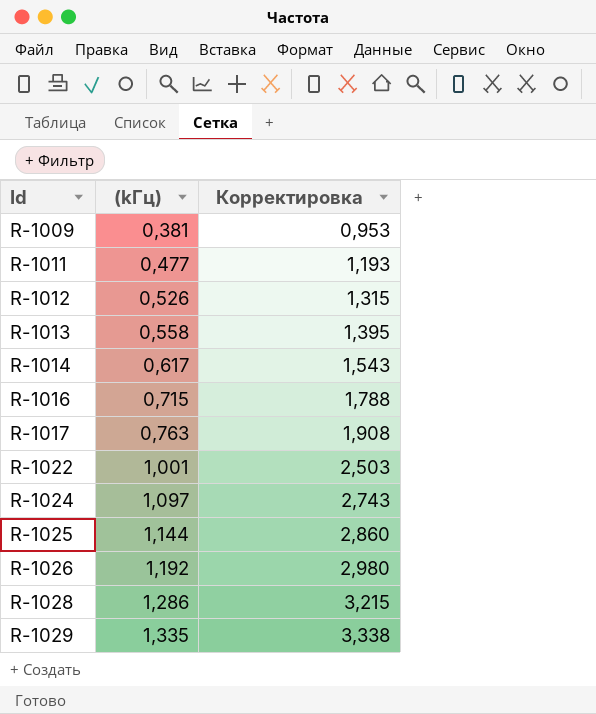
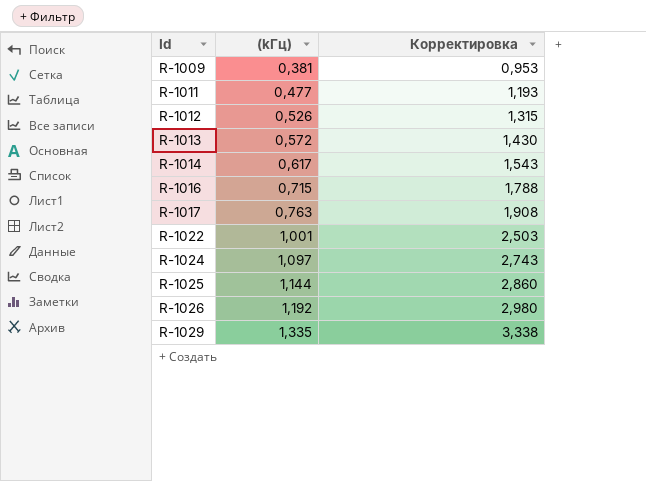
row R-1028: 1,286 | 3,215 -> none
R-1013 | (kГц): 0,558 -> 0,572
R-1013 | Корректировка: 1,395 -> 1,430

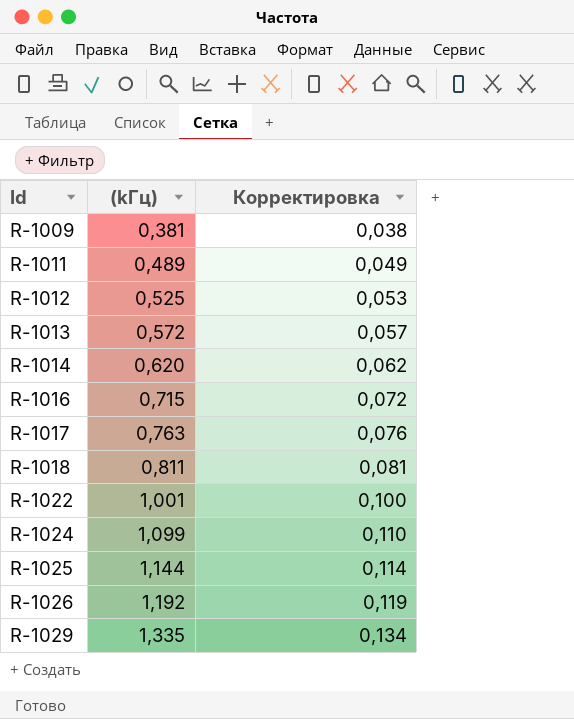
column Корректировка | formula: [(kГц)] * 2,5 -> [(kГц)] * 0,1
R-1011 | (kГц): 0,477 -> 0,489
R-1012 | (kГц): 0,526 -> 0,525
R-1014 | (kГц): 0,617 -> 0,620
row R-1018: none -> 0,811 | 0,081
R-1024 | (kГц): 1,097 -> 1,099

